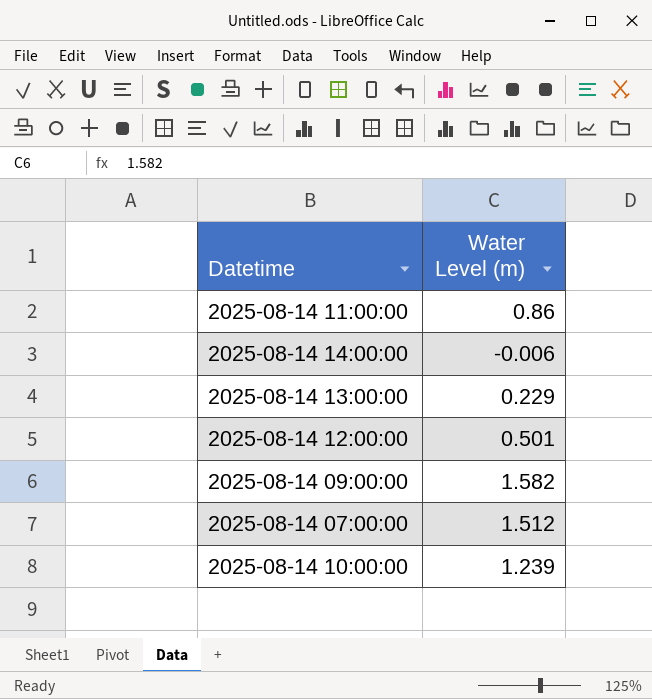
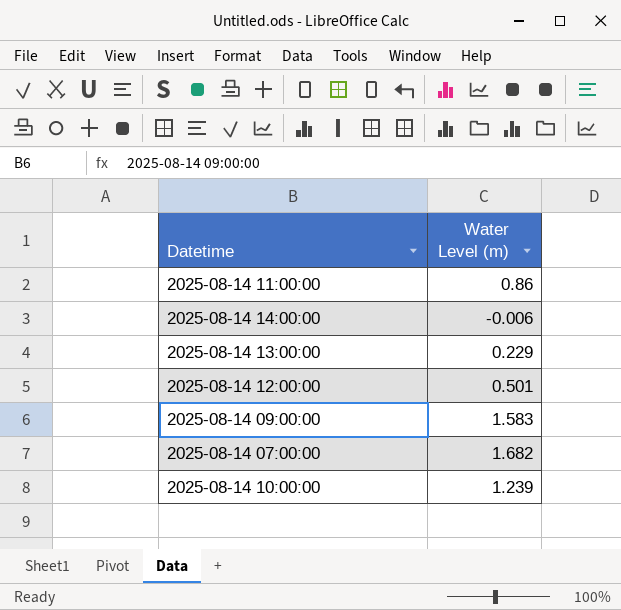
2025-08-14 09:00:00 | Water Level (m): 1.582 -> 1.583
2025-08-14 07:00:00 | Water Level (m): 1.512 -> 1.682

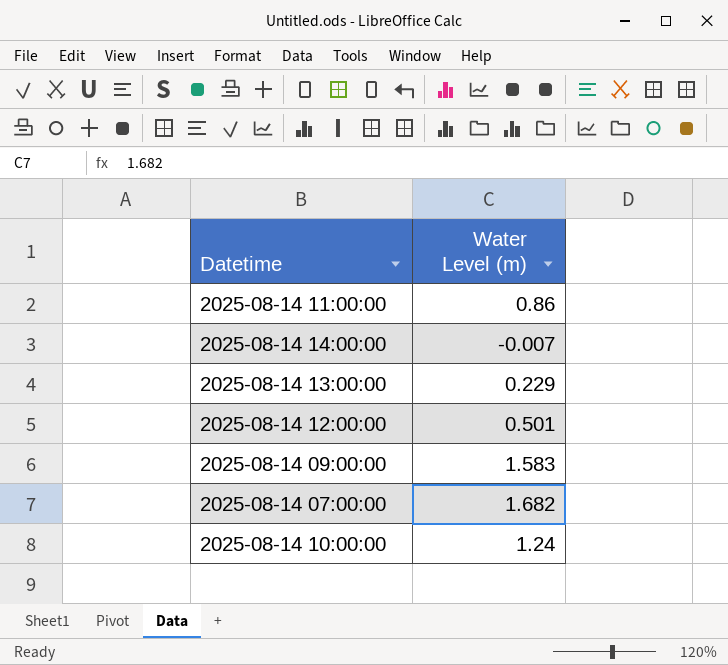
2025-08-14 14:00:00 | Water Level (m): -0.006 -> -0.007
2025-08-14 10:00:00 | Water Level (m): 1.239 -> 1.24

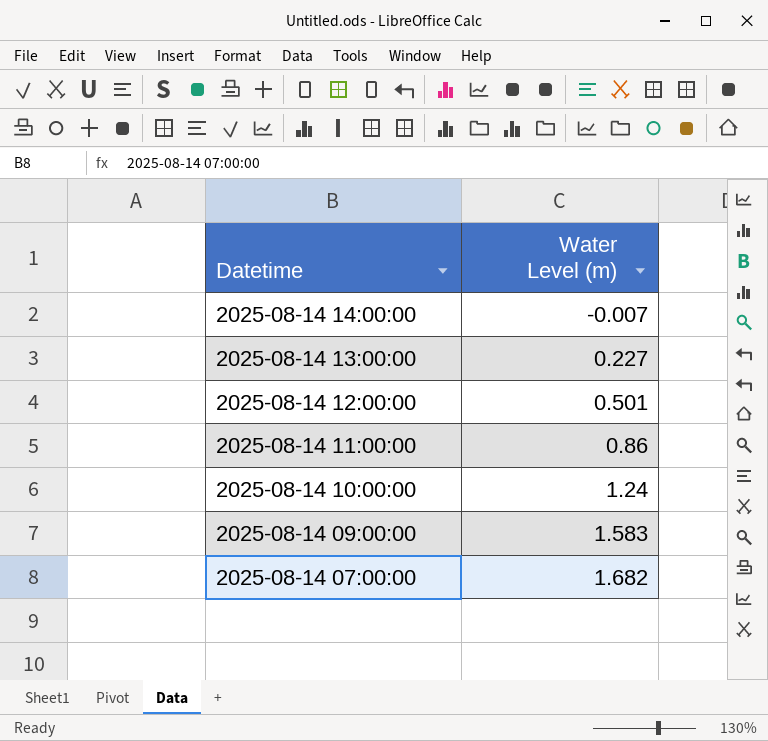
row order: none -> Datetime descending
2025-08-14 13:00:00 | Water Level (m): 0.229 -> 0.227

